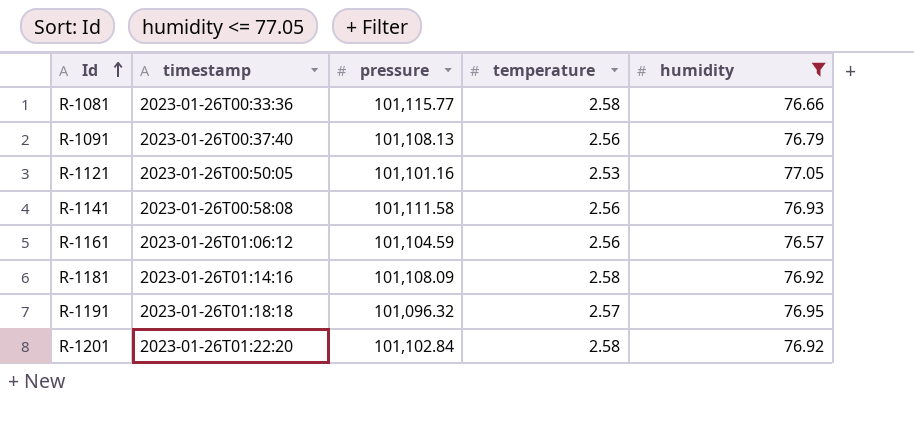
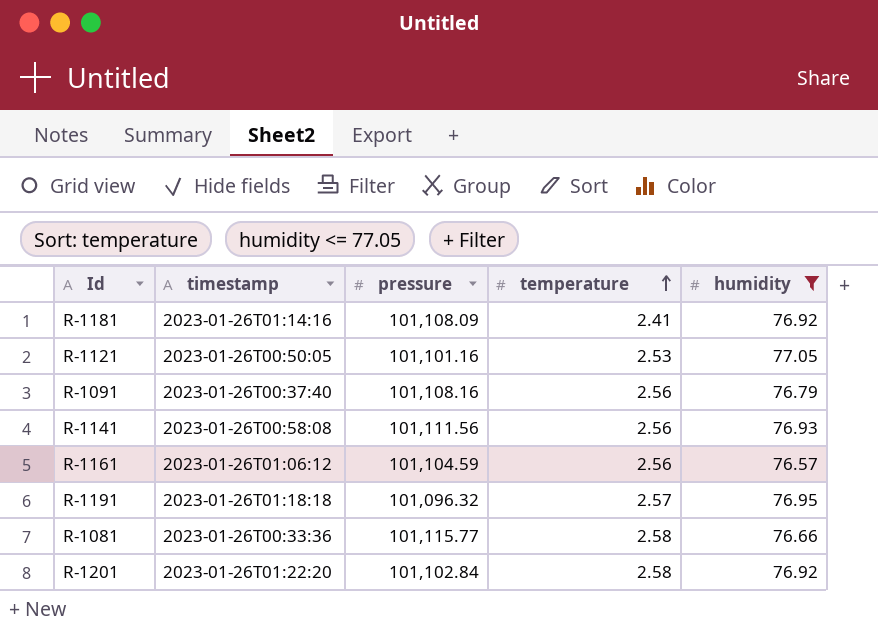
row order: Id ascending -> temperature ascending
R-1181 | temperature: 2.58 -> 2.41
R-1091 | pressure: 101,108.13 -> 101,108.16
R-1141 | pressure: 101,111.58 -> 101,111.56

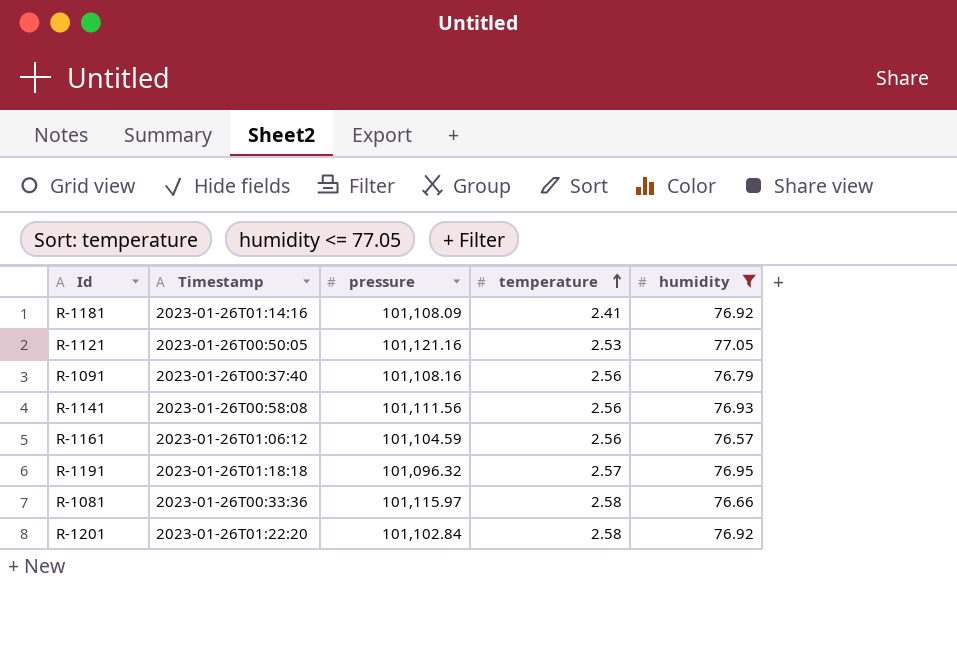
column name: timestamp -> Timestamp
R-1121 | pressure: 101,101.16 -> 101,121.16
R-1081 | pressure: 101,115.77 -> 101,115.97

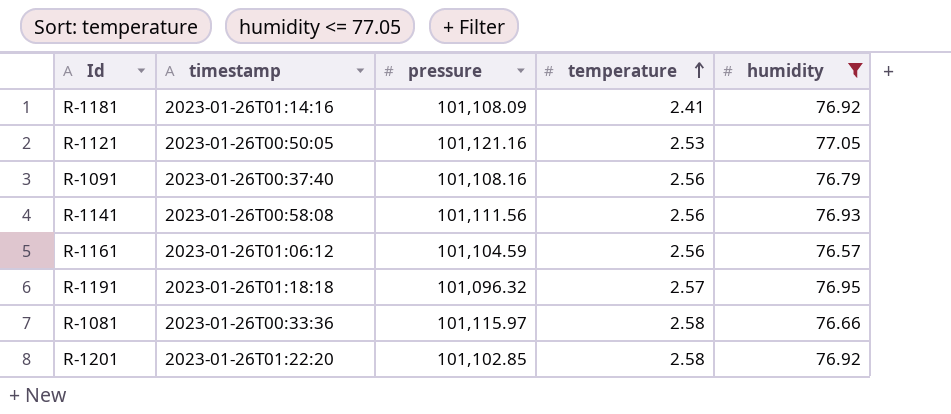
column name: Timestamp -> timestamp
R-1201 | pressure: 101,102.84 -> 101,102.85

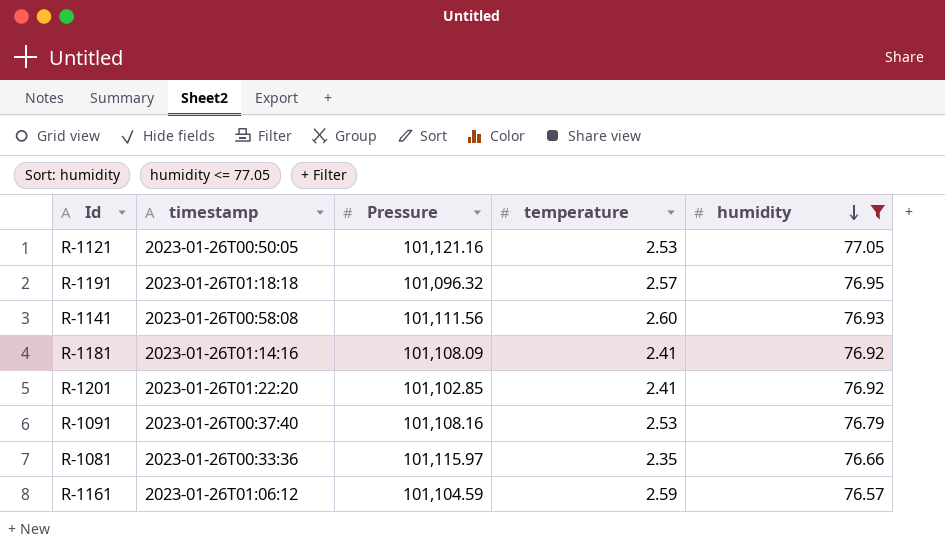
row order: temperature ascending -> humidity descending
column name: pressure -> Pressure
R-1141 | temperature: 2.56 -> 2.60
R-1201 | temperature: 2.58 -> 2.41
R-1091 | temperature: 2.56 -> 2.53
R-1081 | temperature: 2.58 -> 2.35
R-1161 | temperature: 2.56 -> 2.59

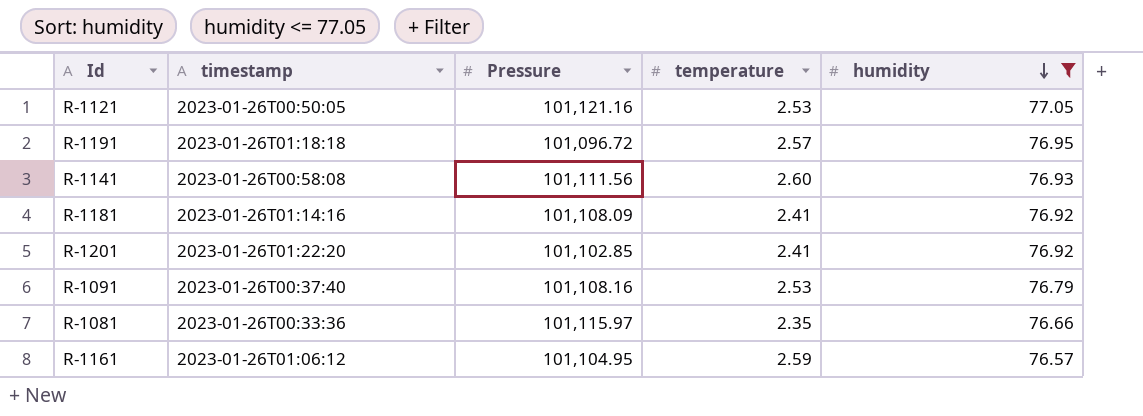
R-1191 | Pressure: 101,096.32 -> 101,096.72
R-1161 | Pressure: 101,104.59 -> 101,104.95

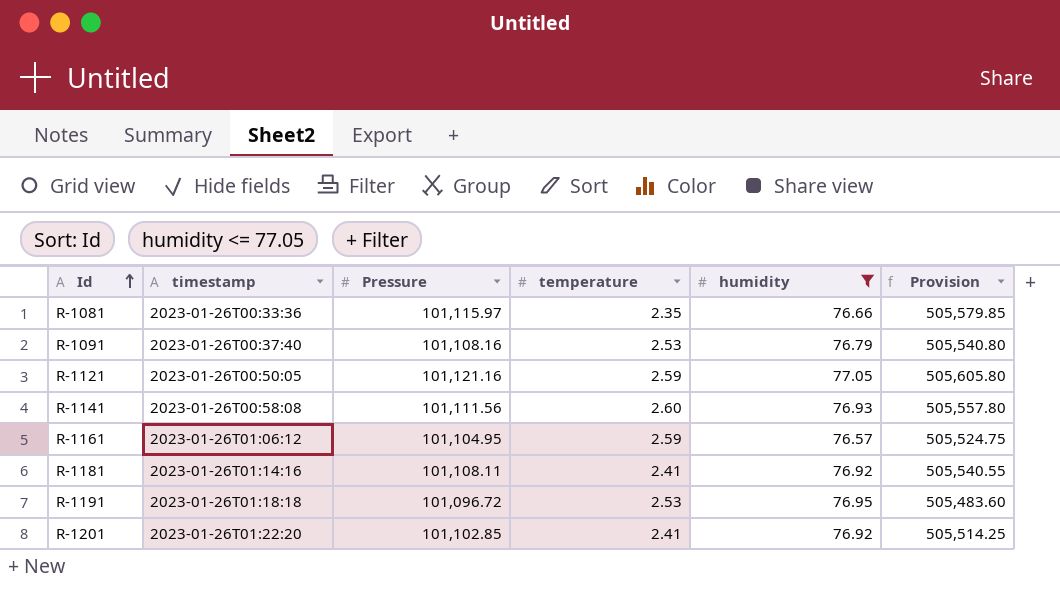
row order: humidity descending -> Id ascending
column Provision | formula: none -> [Pressure] * 5
R-1121 | temperature: 2.53 -> 2.59
R-1181 | Pressure: 101,108.09 -> 101,108.11
R-1191 | temperature: 2.57 -> 2.53

